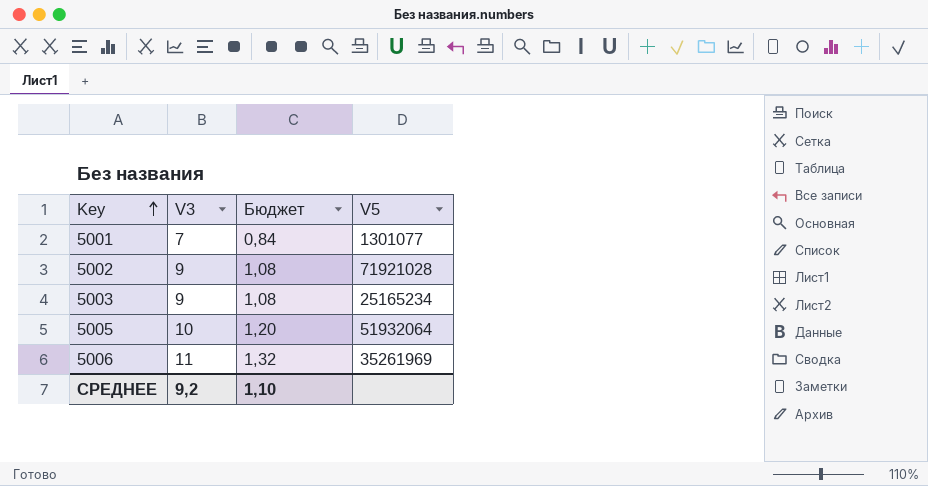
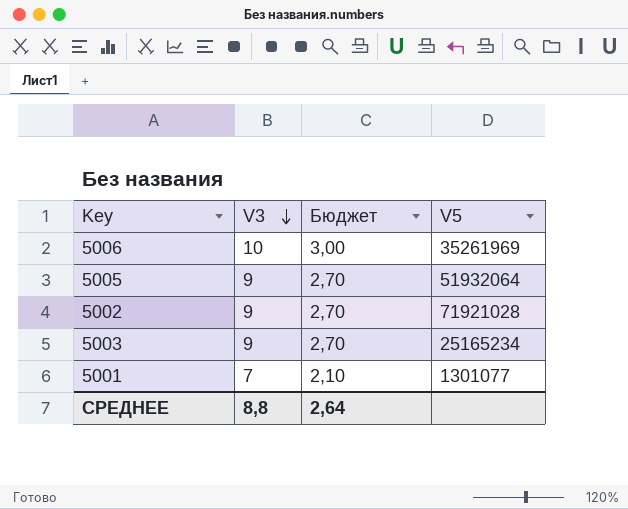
row order: Key ascending -> V3 descending
column Бюджет | formula: [V3] * 0,12 -> [V3] * 0,3
5006 | V3: 11 -> 10
5005 | V3: 10 -> 9
СРЕДНЕЕ | V3: 9,2 -> 8,8
СРЕДНЕЕ | Бюджет: 1,10 -> 2,64

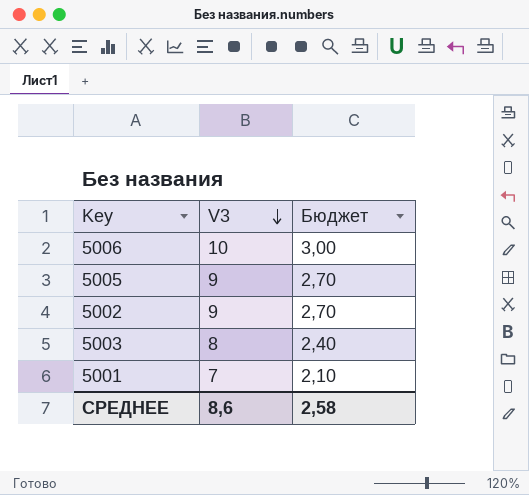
column V5 | position: 4 -> none
5003 | V3: 9 -> 8
5003 | Бюджет: 2,70 -> 2,40
СРЕДНЕЕ | V3: 8,8 -> 8,6
СРЕДНЕЕ | Бюджет: 2,64 -> 2,58

